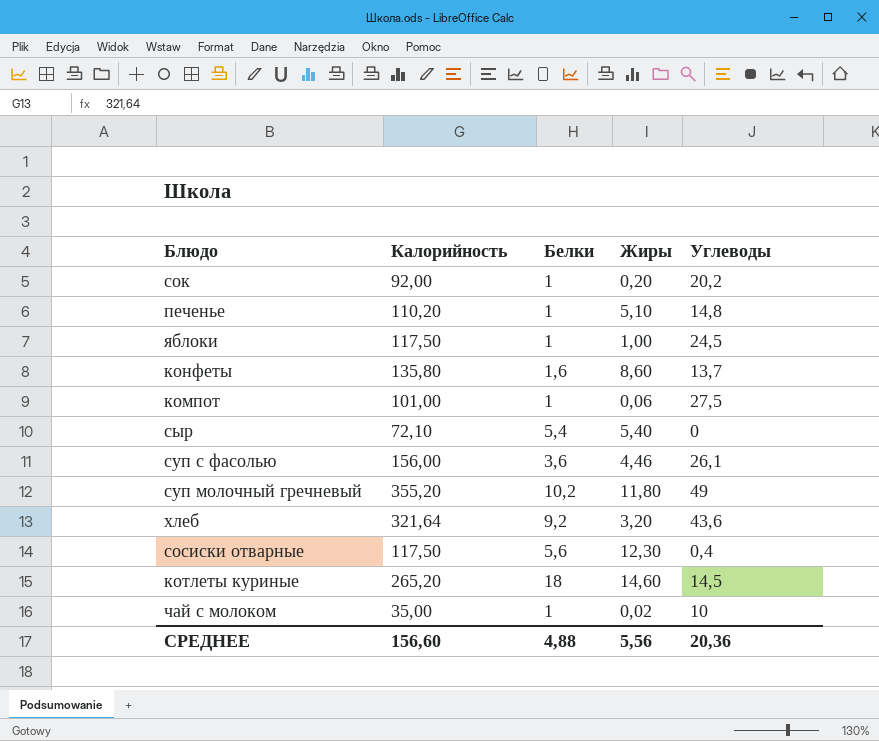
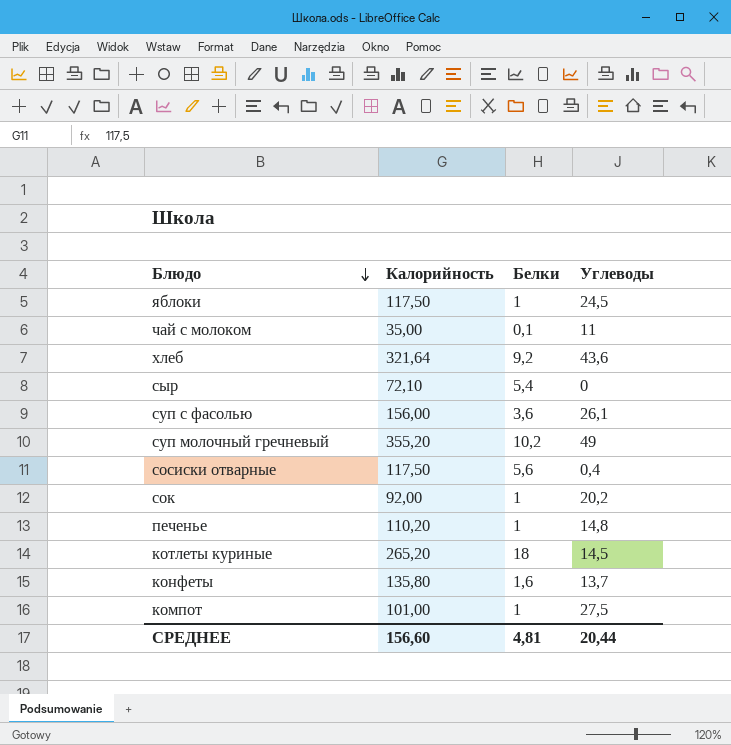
row order: none -> Блюдо descending
column Жиры | position: 4 -> none
чай с молоком | Белки: 1 -> 0,1
чай с молоком | Углеводы: 10 -> 11
СРЕДНЕЕ | Белки: 4,88 -> 4,81
СРЕДНЕЕ | Углеводы: 20,36 -> 20,44

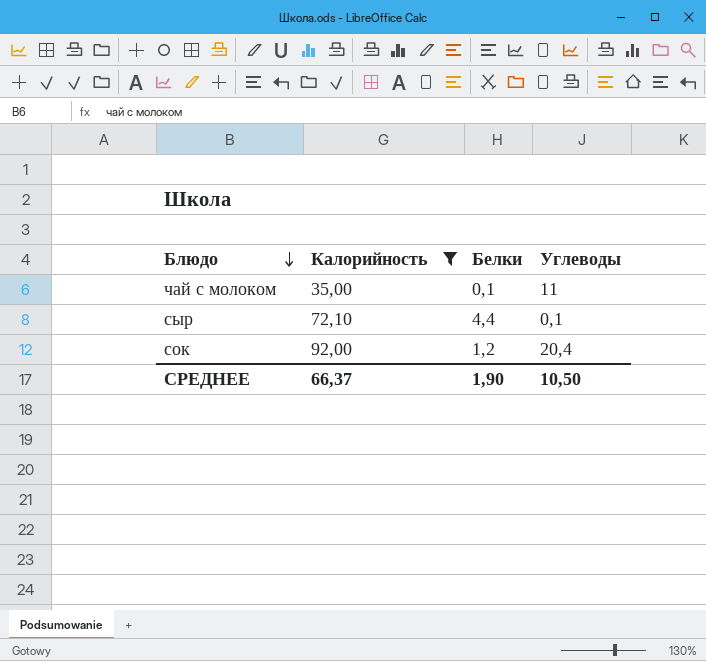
filter: none -> Калорийность <= 92,00
сыр | Белки: 5,4 -> 4,4
сыр | Углеводы: 0 -> 0,1
сок | Белки: 1 -> 1,2
сок | Углеводы: 20,2 -> 20,4
СРЕДНЕЕ | Калорийность: 156,60 -> 66,37
СРЕДНЕЕ | Белки: 4,81 -> 1,90
СРЕДНЕЕ | Углеводы: 20,44 -> 10,50

